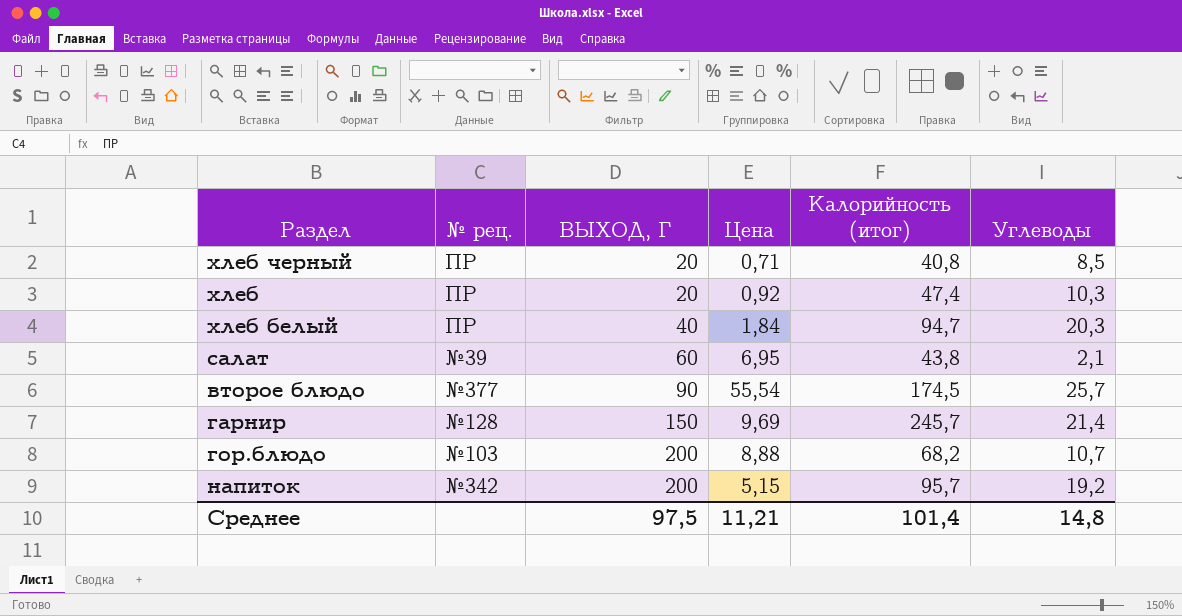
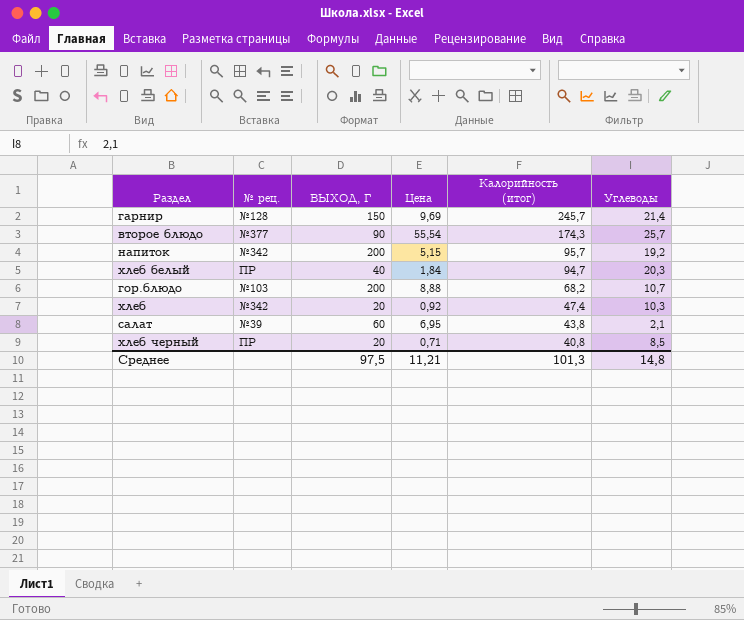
row order: ВЫХОД, Г ascending -> Калорийность (итог) descending
второе блюдо | Калорийность (итог): 174,5 -> 174,3
хлеб | № рец.: ПР -> №342
Среднее | Калорийность (итог): 101,4 -> 101,3

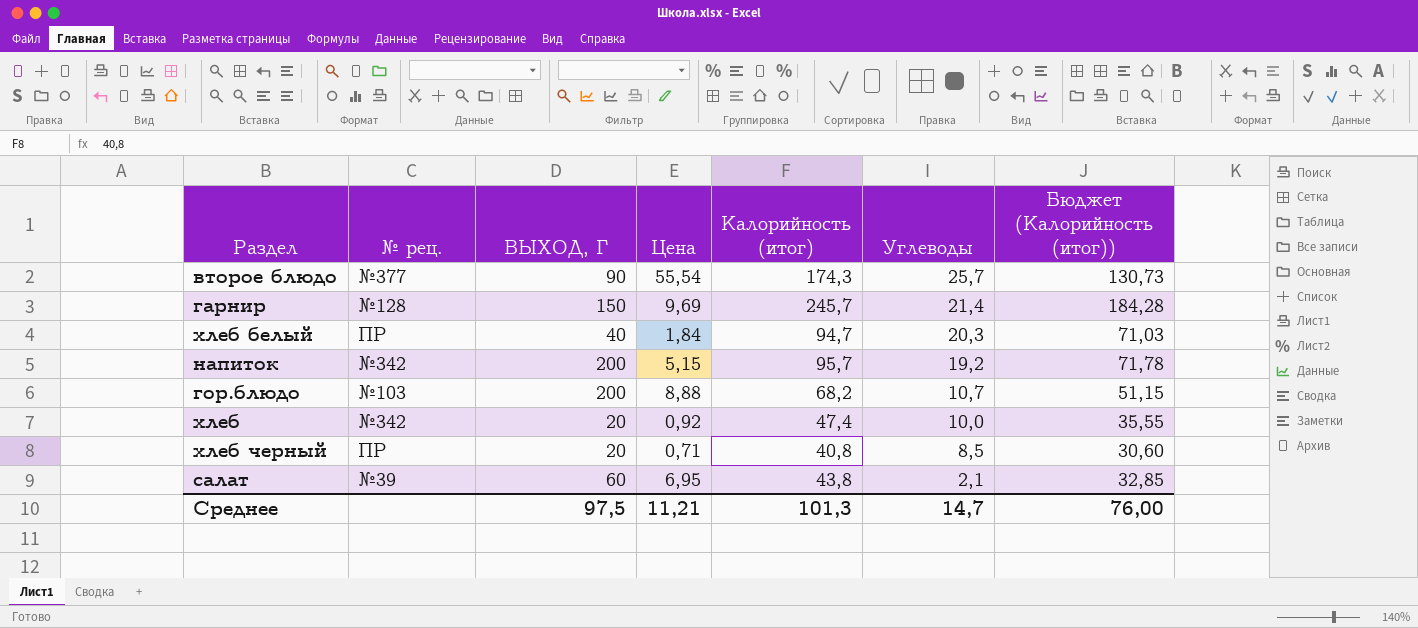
row order: Калорийность (итог) descending -> Углеводы descending
column Бюджет (Калорийность (итог)) | formula: none -> [Калорийность (итог)] * 0,75
хлеб | Углеводы: 10,3 -> 10,0
Среднее | Углеводы: 14,8 -> 14,7

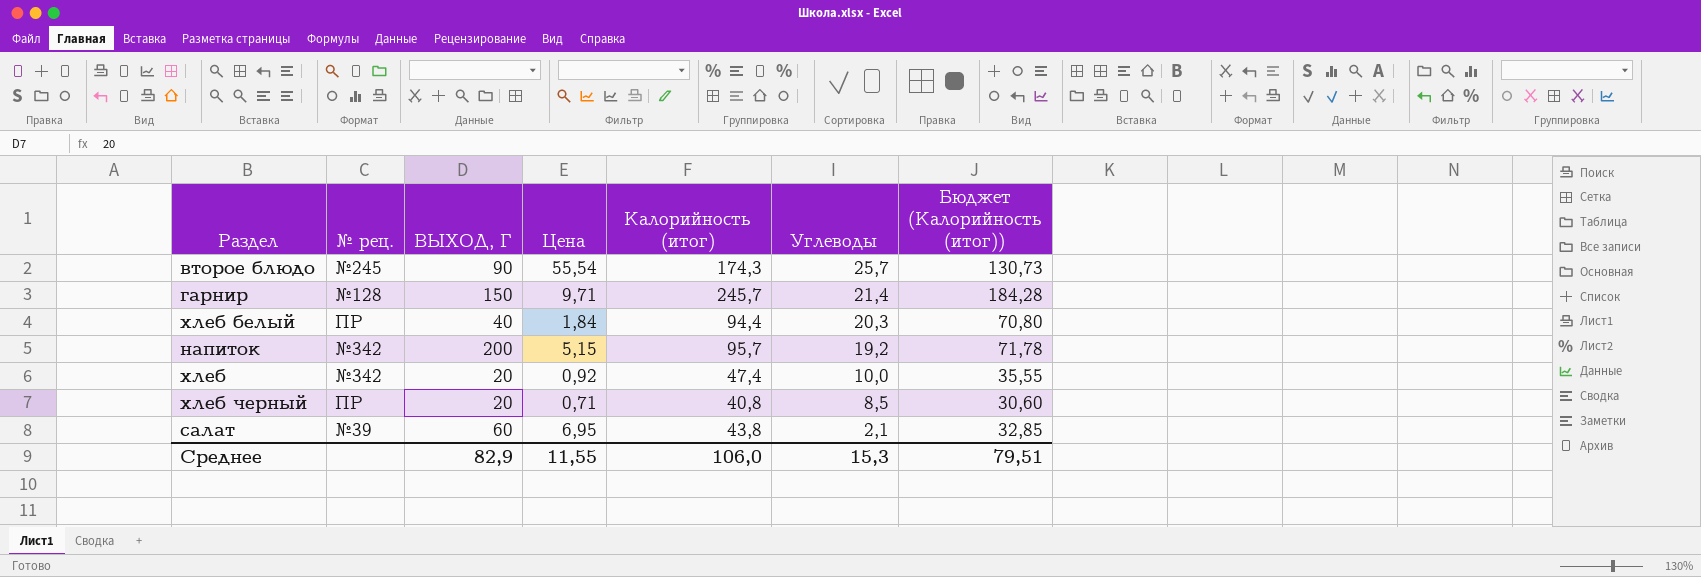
row гор.блюдо: №103 | 200 | 8,88 | 68,2 | 10,7 | 51,15 -> none
второе блюдо | № рец.: №377 -> №245
гарнир | Цена: 9,69 -> 9,71
хлеб белый | Калорийность (итог): 94,7 -> 94,4
хлеб белый | Бюджет (Калорийность (итог)): 71,03 -> 70,80
Среднее | ВЫХОД, Г: 97,5 -> 82,9
Среднее | Цена: 11,21 -> 11,55
Среднее | Калорийность (итог): 101,3 -> 106,0
Среднее | Углеводы: 14,7 -> 15,3
Среднее | Бюджет (Калорийность (итог)): 76,00 -> 79,51

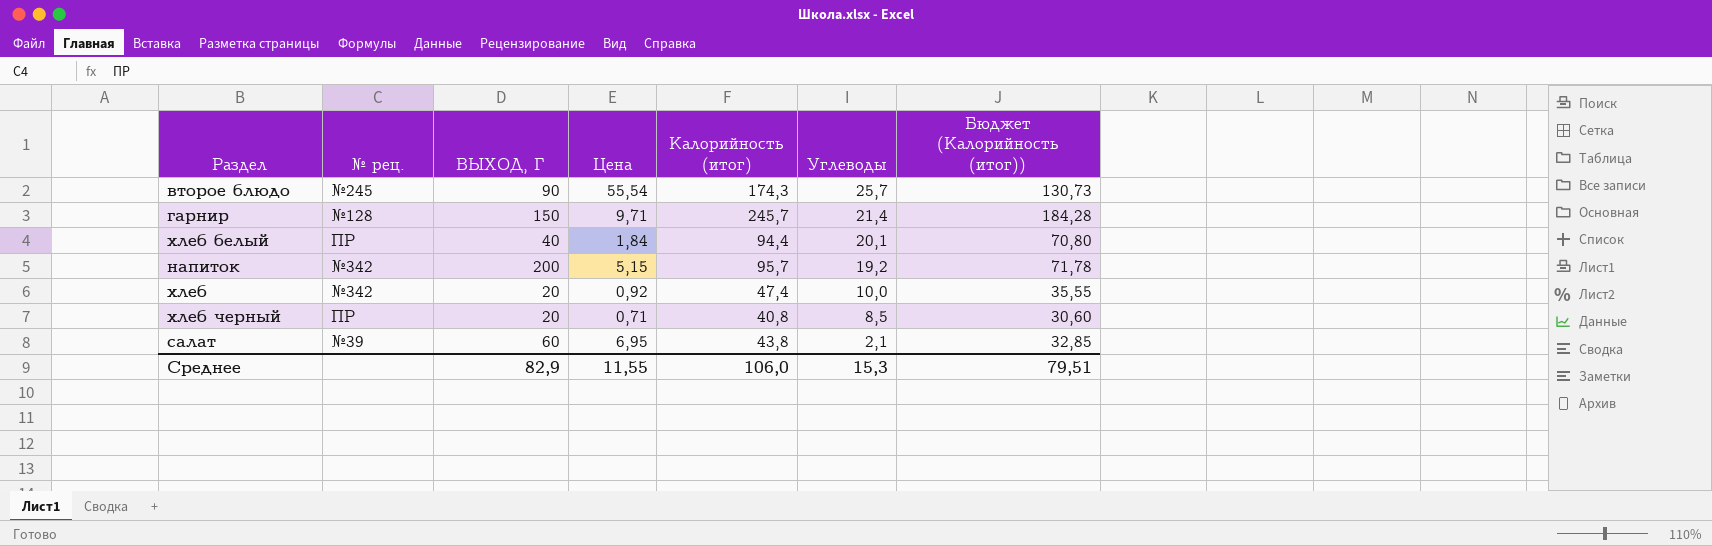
хлеб белый | Углеводы: 20,3 -> 20,1

